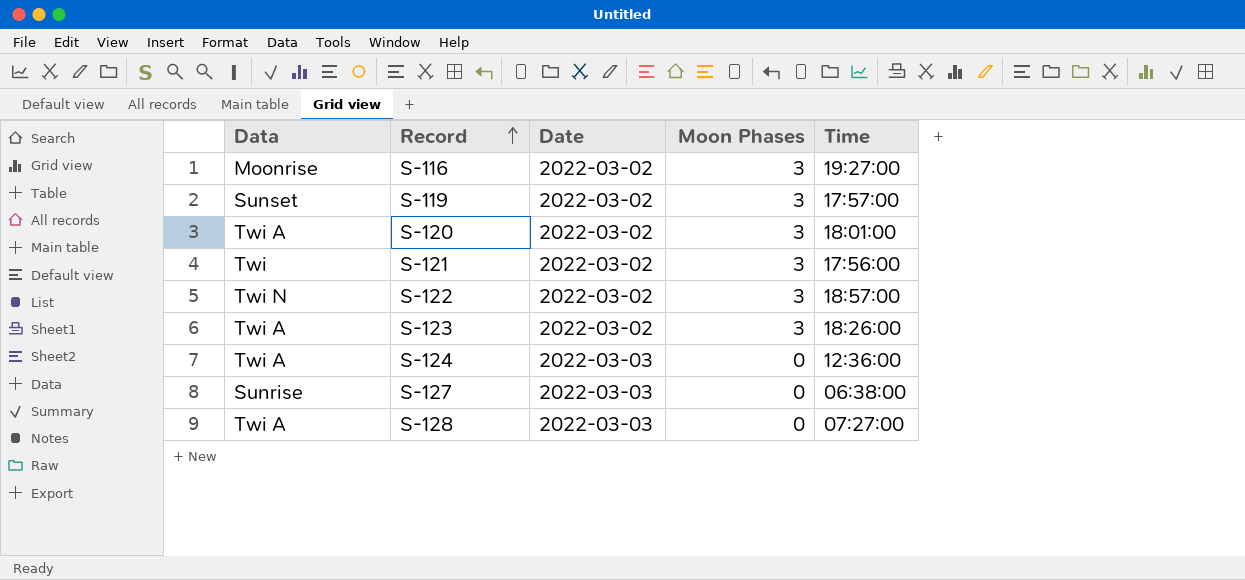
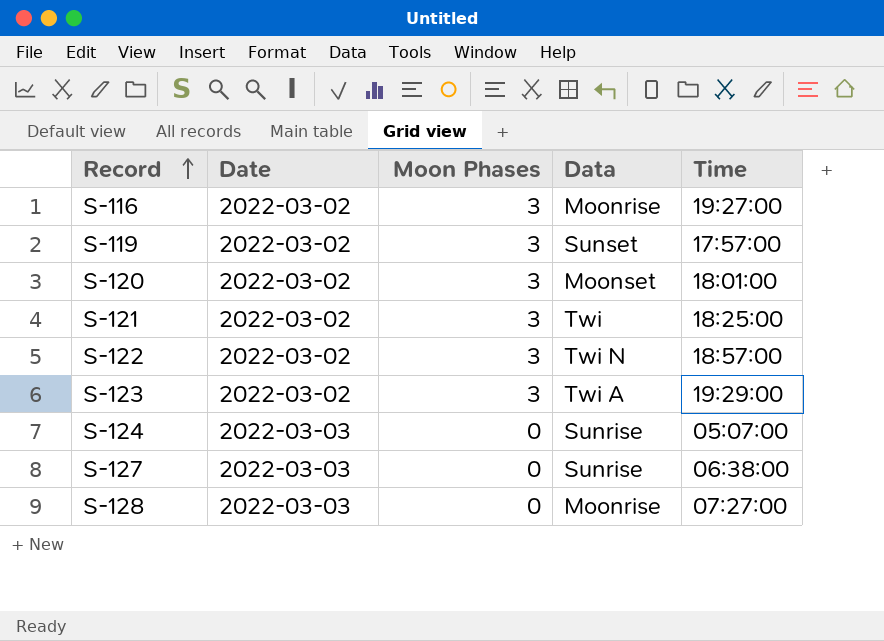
column Data | position: 1 -> 4
S-120 | Data: Twi A -> Moonset
S-121 | Time: 17:56:00 -> 18:25:00
S-123 | Time: 18:26:00 -> 19:29:00
S-124 | Data: Twi A -> Sunrise
S-124 | Time: 12:36:00 -> 05:07:00
S-128 | Data: Twi A -> Moonrise

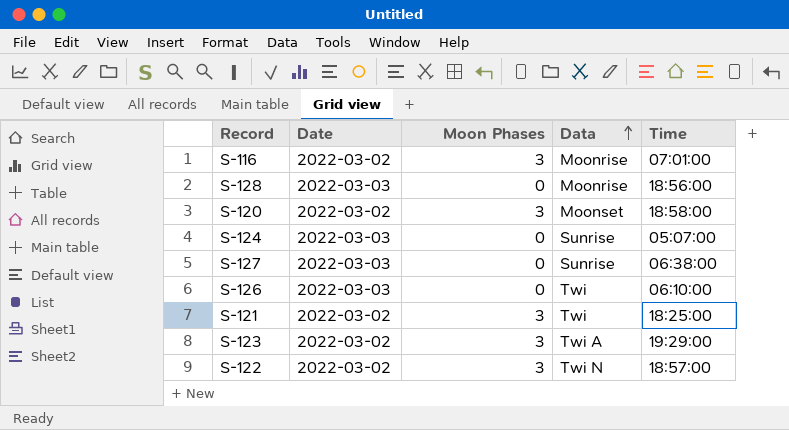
row order: Record ascending -> Data ascending
row S-119: 2022-03-02 | 3 | Sunset | 17:57:00 -> none
S-116 | Time: 19:27:00 -> 07:01:00
S-128 | Time: 07:27:00 -> 18:56:00
S-120 | Time: 18:01:00 -> 18:58:00
row S-126: none -> 2022-03-03 | 0 | Twi | 06:10:00

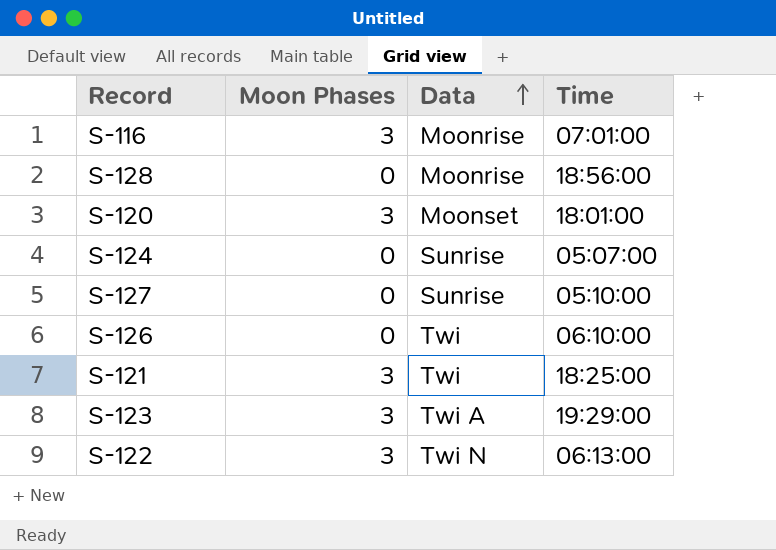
column Date | position: 2 -> none
S-120 | Time: 18:58:00 -> 18:01:00
S-127 | Time: 06:38:00 -> 05:10:00
S-122 | Time: 18:57:00 -> 06:13:00

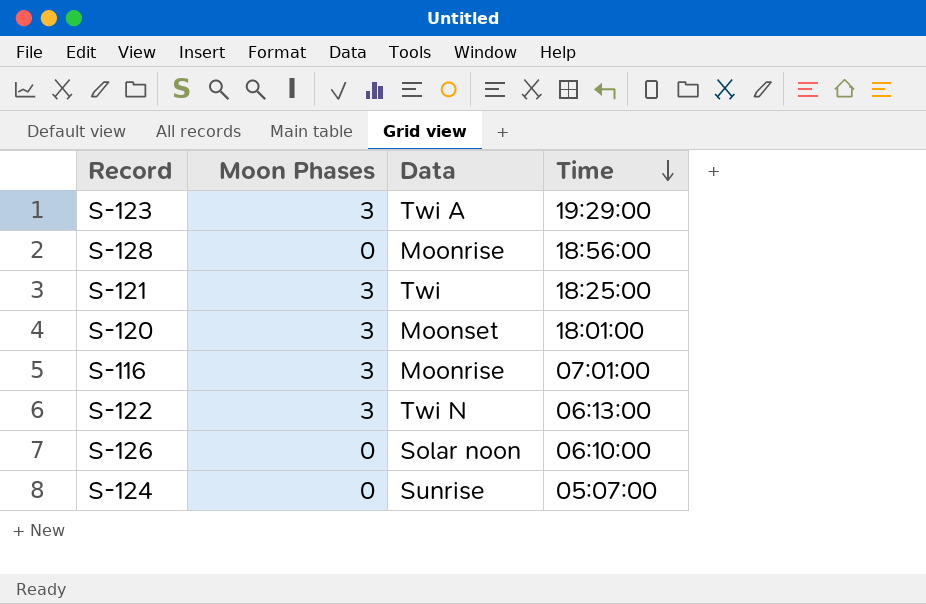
row order: Data ascending -> Time descending
row S-127: 0 | Sunrise | 05:10:00 -> none
S-126 | Data: Twi -> Solar noon

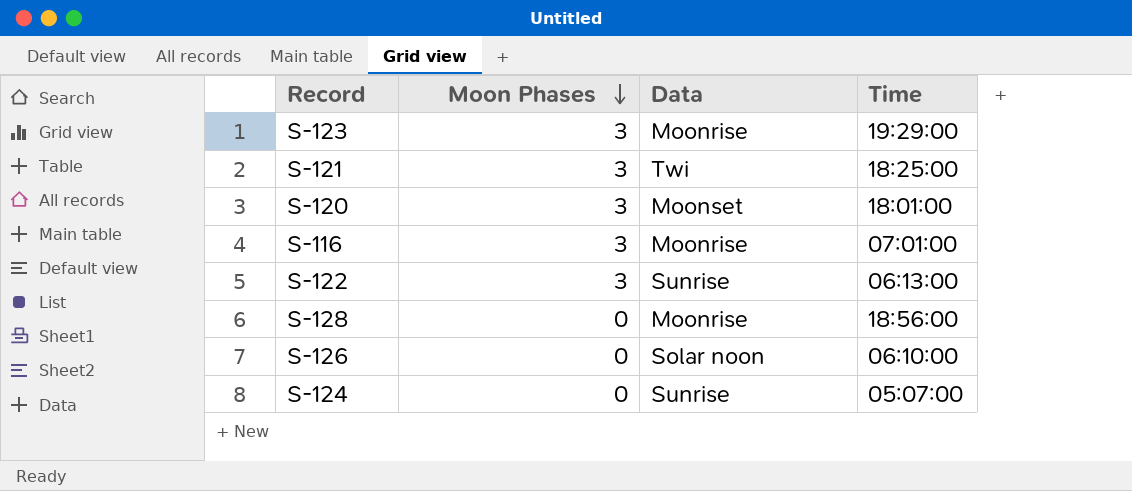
row order: Time descending -> Moon Phases descending
S-123 | Data: Twi A -> Moonrise
S-122 | Data: Twi N -> Sunrise

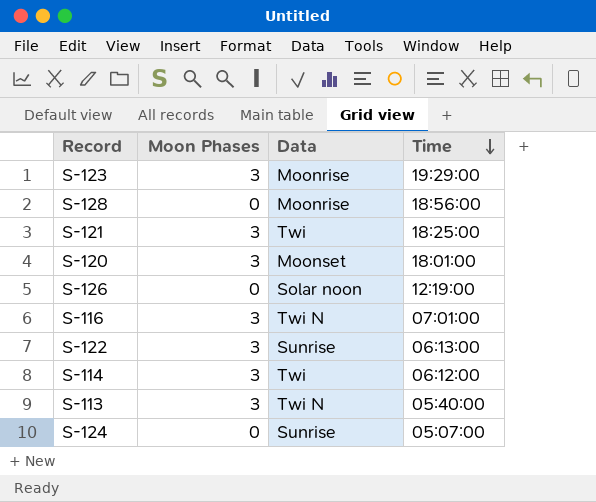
row order: Moon Phases descending -> Time descending
S-126 | Time: 06:10:00 -> 12:19:00
S-116 | Data: Moonrise -> Twi N
row S-114: none -> 3 | Twi | 06:12:00
row S-113: none -> 3 | Twi N | 05:40:00

